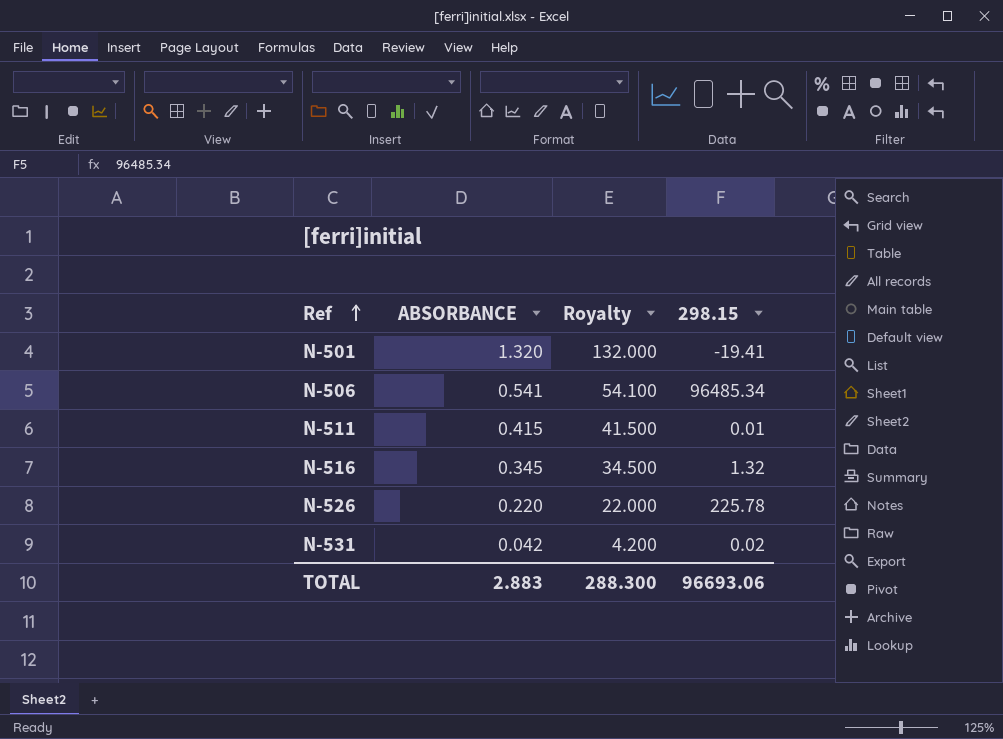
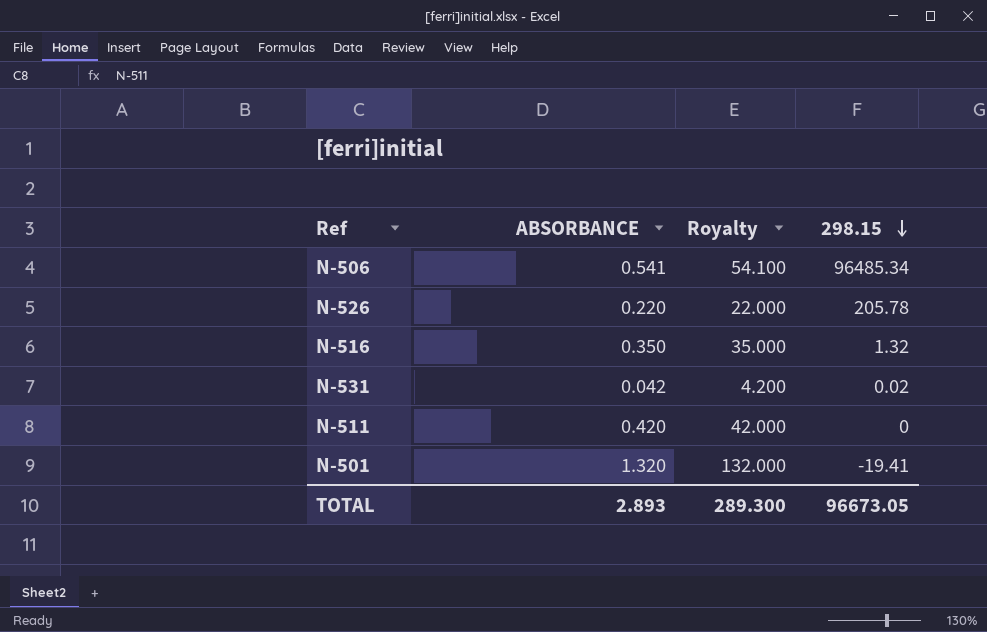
row order: Ref ascending -> 298.15 descending
N-526 | 298.15: 225.78 -> 205.78
N-516 | ABSORBANCE: 0.345 -> 0.350
N-516 | Royalty: 34.500 -> 35.000
N-511 | ABSORBANCE: 0.415 -> 0.420
N-511 | Royalty: 41.500 -> 42.000
N-511 | 298.15: 0.01 -> 0
TOTAL | ABSORBANCE: 2.883 -> 2.893
TOTAL | Royalty: 288.300 -> 289.300
TOTAL | 298.15: 96693.06 -> 96673.05

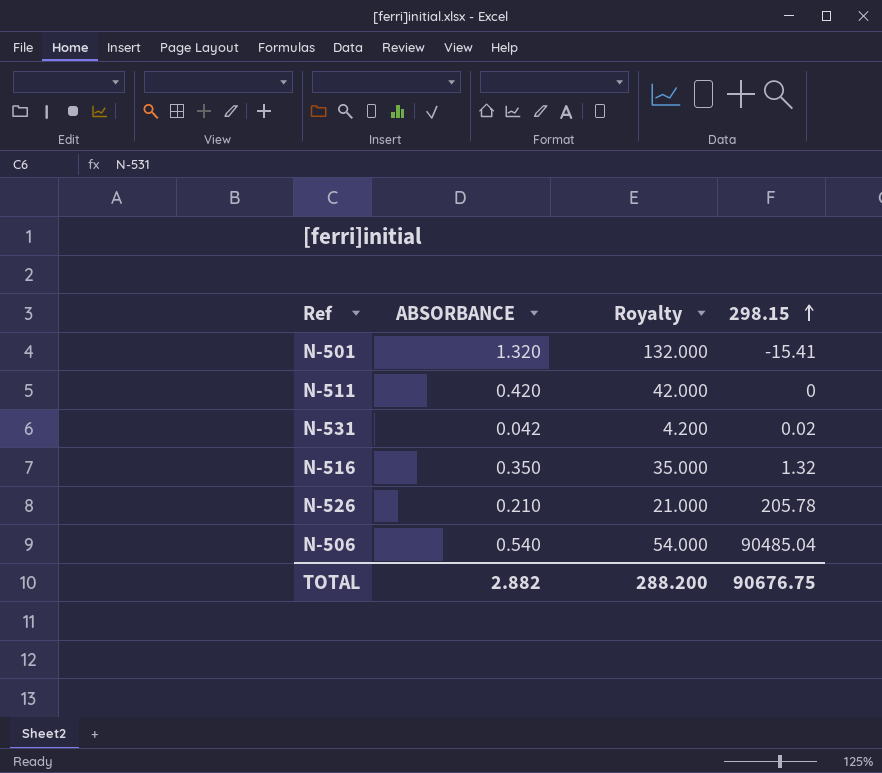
row order: 298.15 descending -> 298.15 ascending
N-501 | 298.15: -19.41 -> -15.41
N-526 | ABSORBANCE: 0.220 -> 0.210
N-526 | Royalty: 22.000 -> 21.000
N-506 | ABSORBANCE: 0.541 -> 0.540
N-506 | Royalty: 54.100 -> 54.000
N-506 | 298.15: 96485.34 -> 90485.04
TOTAL | ABSORBANCE: 2.893 -> 2.882
TOTAL | Royalty: 289.300 -> 288.200
TOTAL | 298.15: 96673.05 -> 90676.75

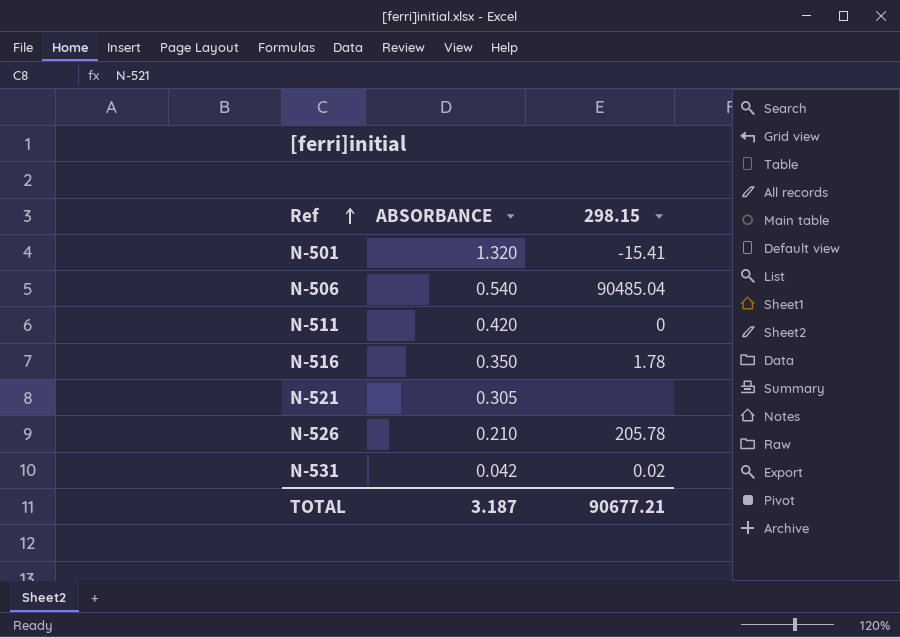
row order: 298.15 ascending -> Ref ascending
column Royalty | formula: [ABSORBANCE] * 100 -> none
N-516 | 298.15: 1.32 -> 1.78
row N-521: none -> 0.305 | none
TOTAL | ABSORBANCE: 2.882 -> 3.187
TOTAL | 298.15: 90676.75 -> 90677.21

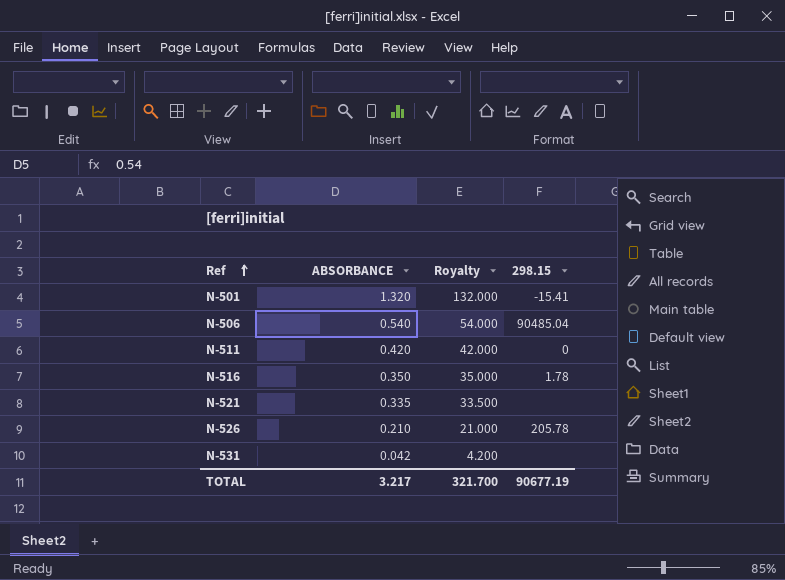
column Royalty | formula: none -> [ABSORBANCE] * 100
N-521 | ABSORBANCE: 0.305 -> 0.335
N-531 | 298.15: 0.02 -> none
TOTAL | ABSORBANCE: 3.187 -> 3.217
TOTAL | 298.15: 90677.21 -> 90677.19

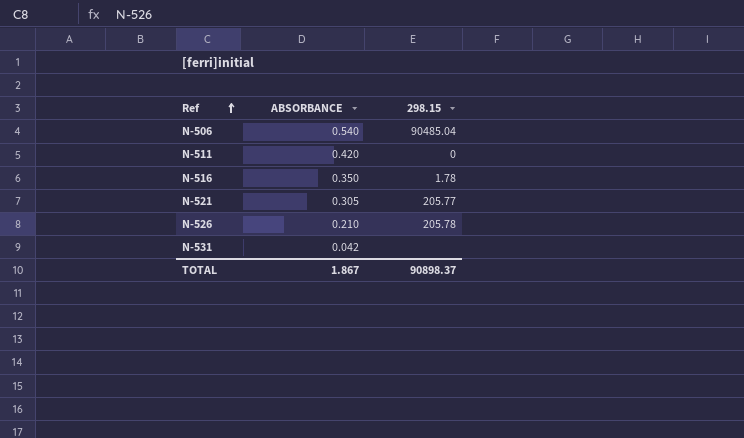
column Royalty | formula: [ABSORBANCE] * 100 -> none
row N-501: 1.320 | 132.000 | -15.41 -> none
N-521 | ABSORBANCE: 0.335 -> 0.305
N-521 | 298.15: none -> 205.77
TOTAL | ABSORBANCE: 3.217 -> 1.867
TOTAL | 298.15: 90677.19 -> 90898.37

